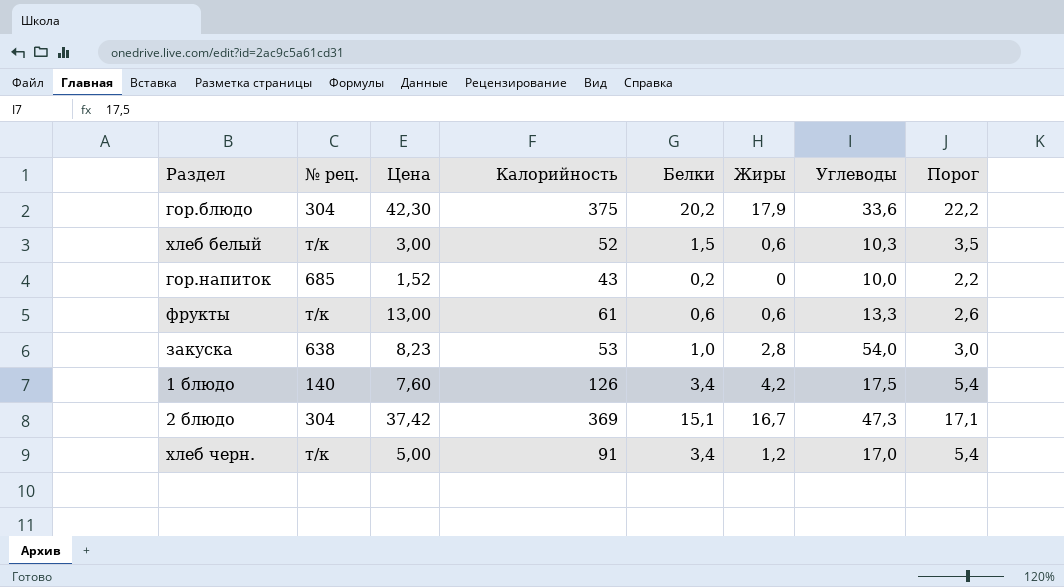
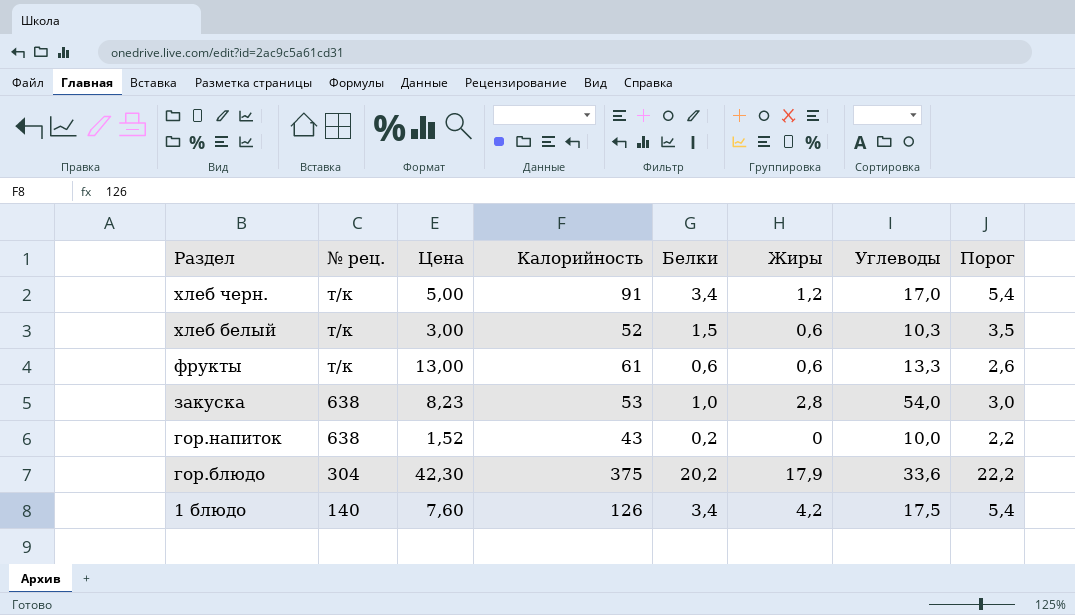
row order: none -> Раздел descending
row 2 блюдо: 304 | 37,42 | 369 | 15,1 | 16,7 | 47,3 | 17,1 -> none
гор.напиток | № рец.: 685 -> 638

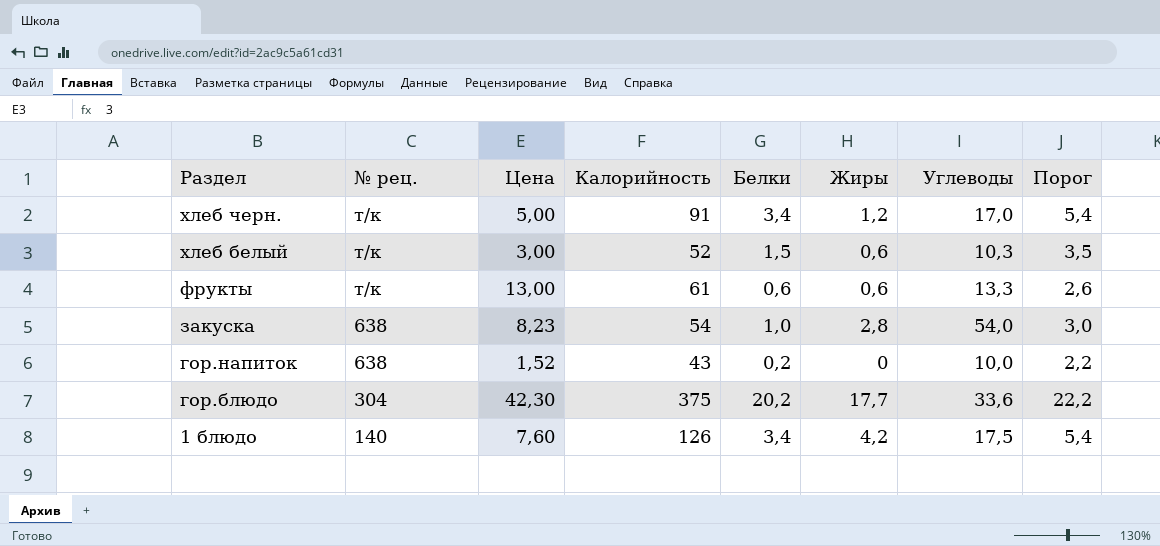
закуска | Калорийность: 53 -> 54
гор.блюдо | Жиры: 17,9 -> 17,7

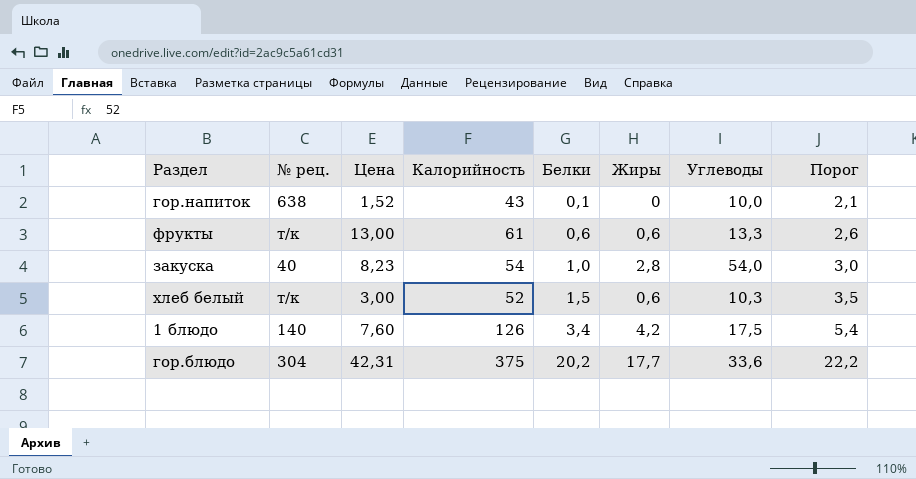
row order: Раздел descending -> Белки ascending
row хлеб черн.: т/к | 5,00 | 91 | 3,4 | 1,2 | 17,0 | 5,4 -> none
гор.напиток | Белки: 0,2 -> 0,1
гор.напиток | Порог: 2,2 -> 2,1
закуска | № рец.: 638 -> 40
гор.блюдо | Цена: 42,30 -> 42,31

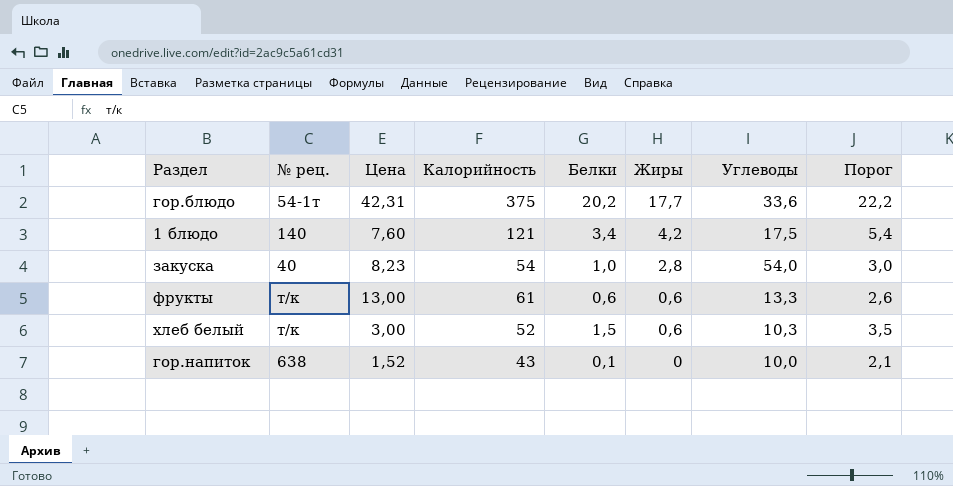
row order: Белки ascending -> Жиры descending
гор.блюдо | № рец.: 304 -> 54-1т
1 блюдо | Калорийность: 126 -> 121

